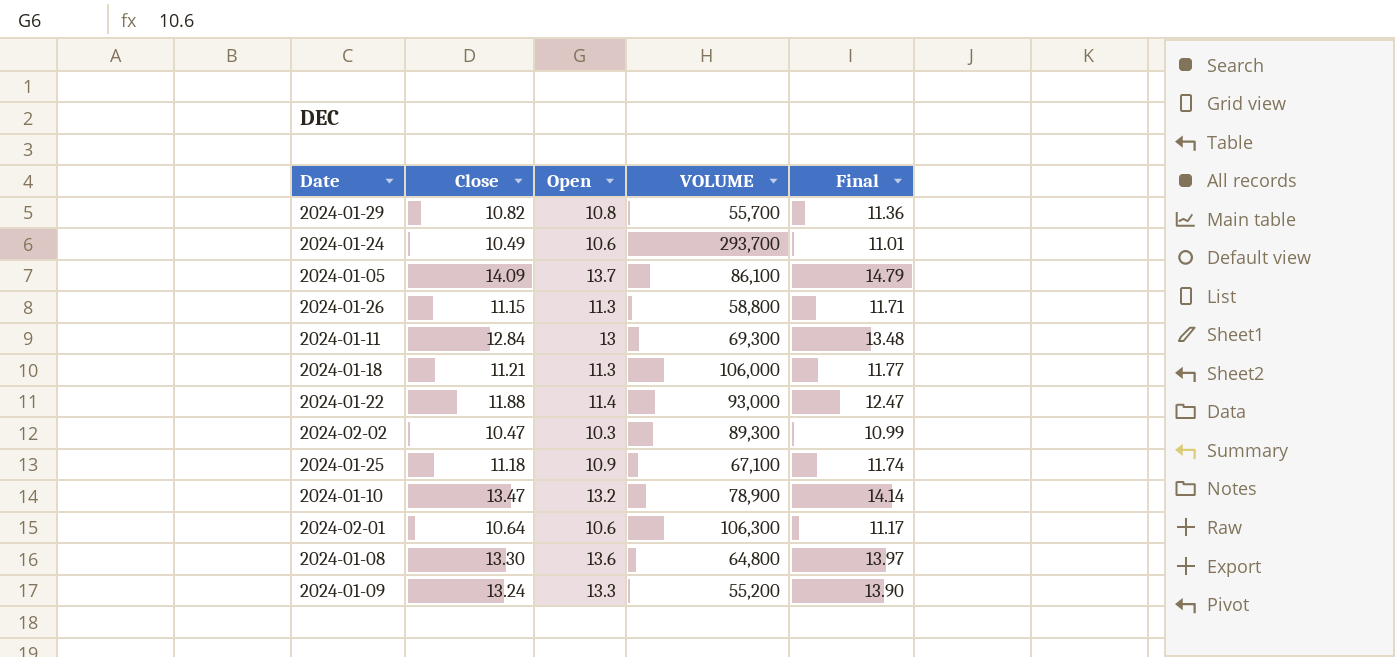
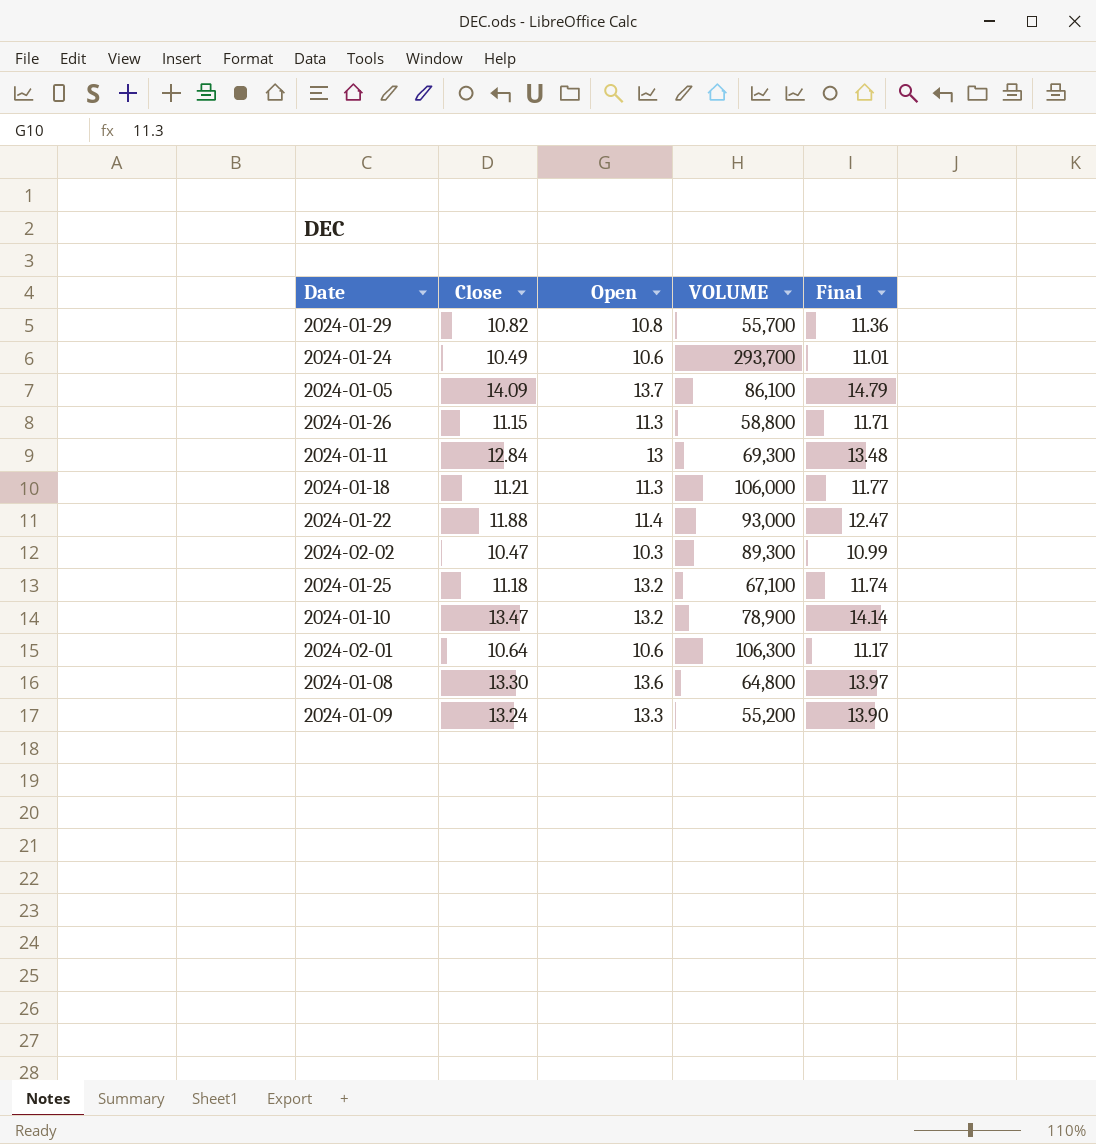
2024-01-25 | Open: 10.9 -> 13.2

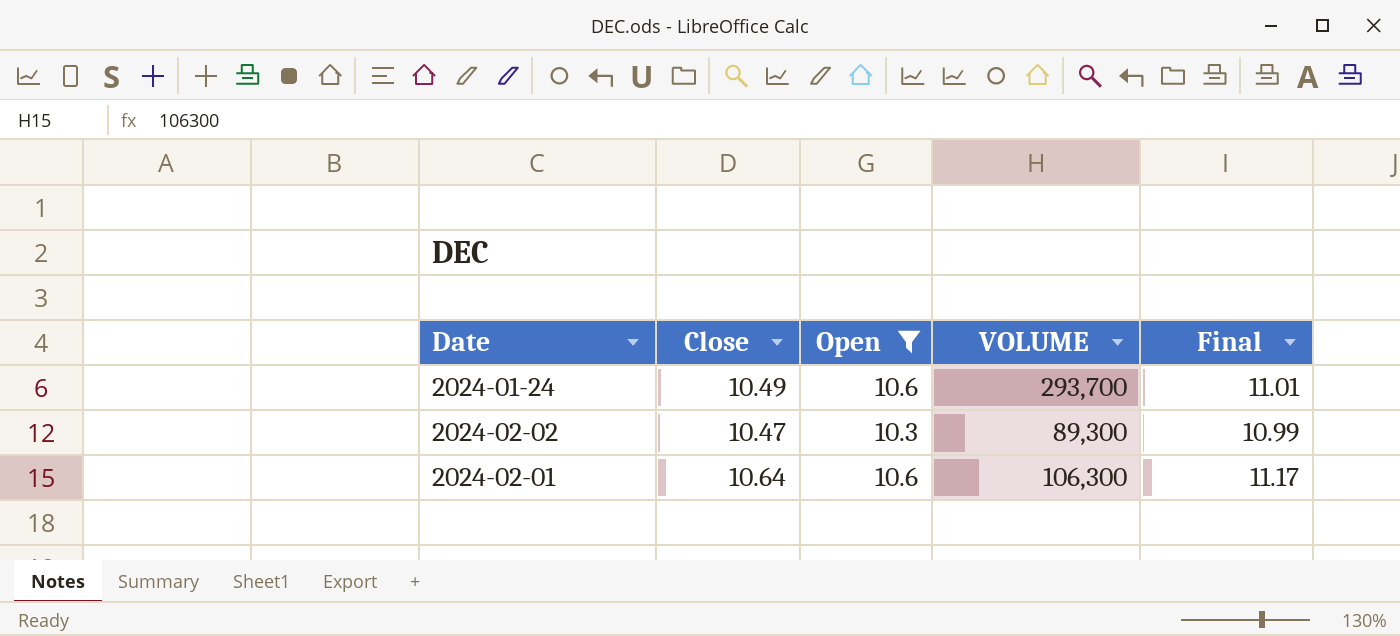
filter: none -> Open <= 10.6

